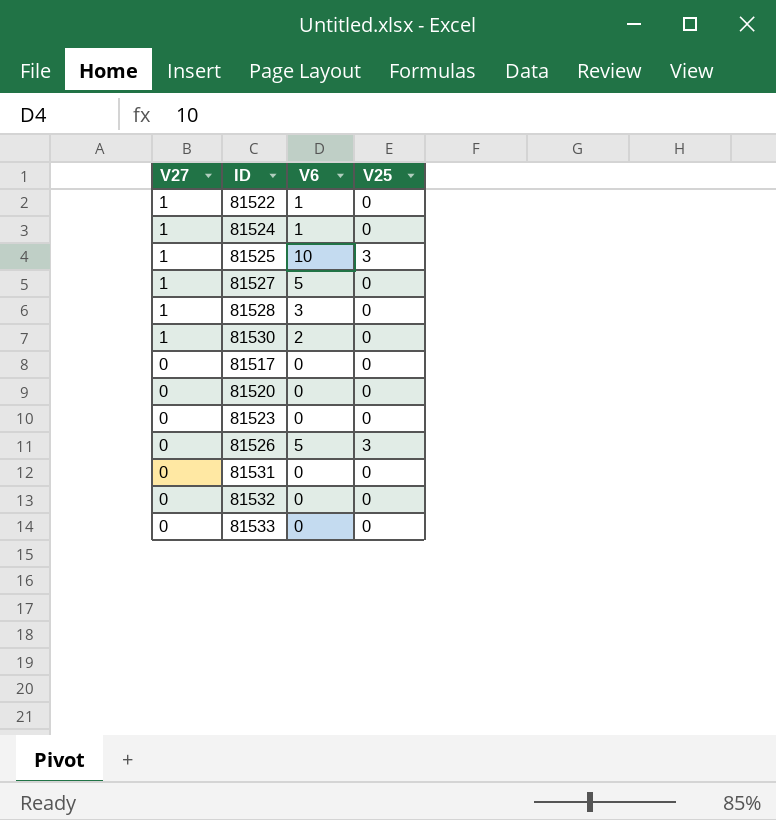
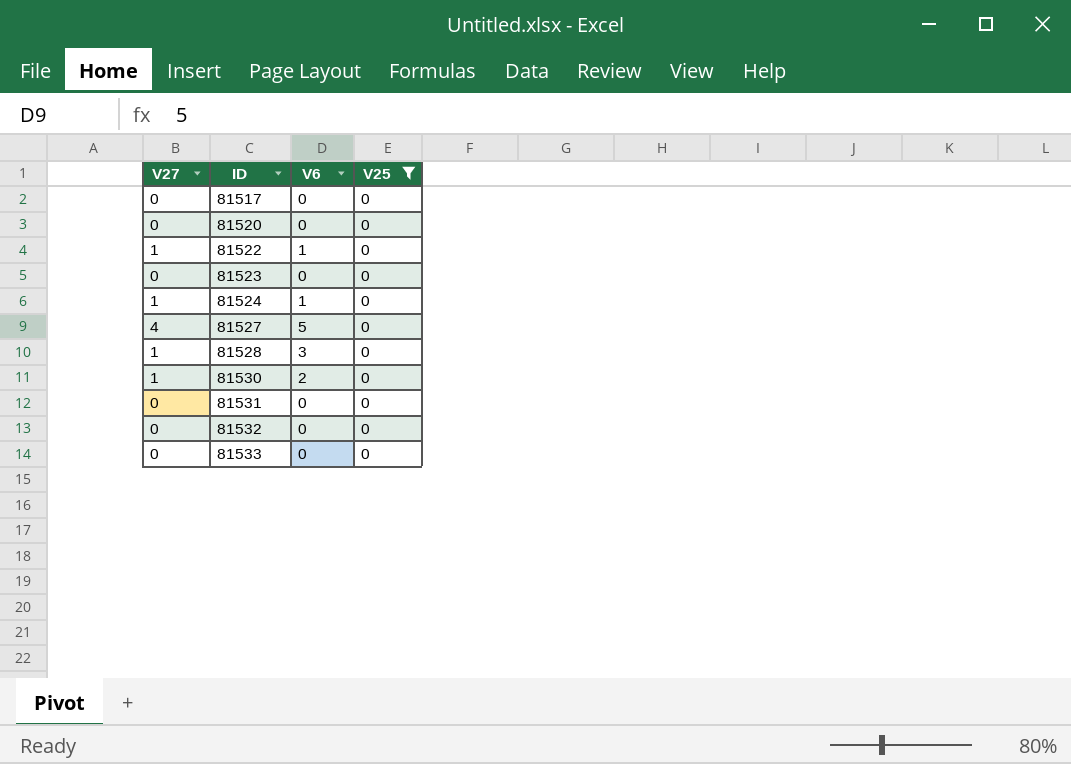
filter: none -> V25 = 0
row order: V27 descending -> ID ascending
81527 | V27: 1 -> 4

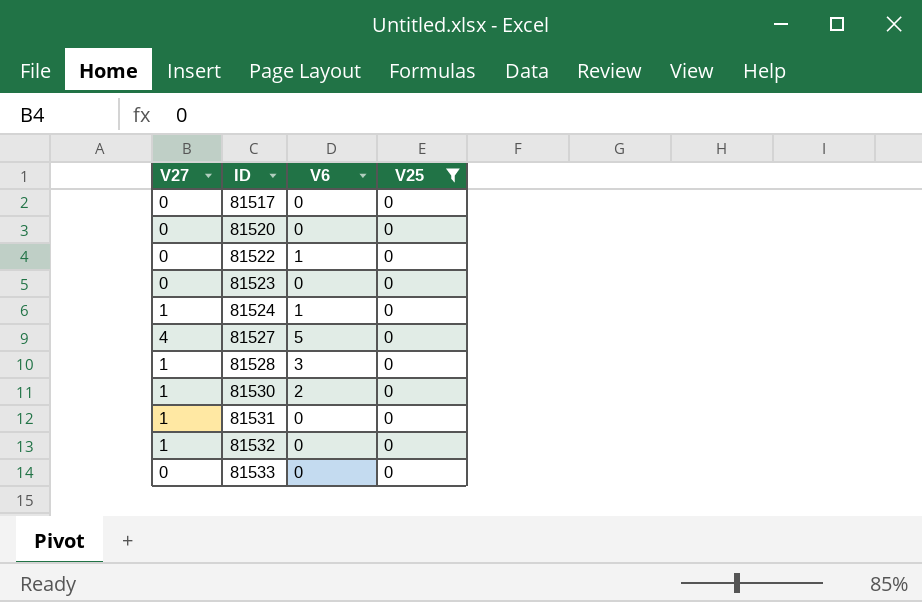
81522 | V27: 1 -> 0
81531 | V27: 0 -> 1
81532 | V27: 0 -> 1

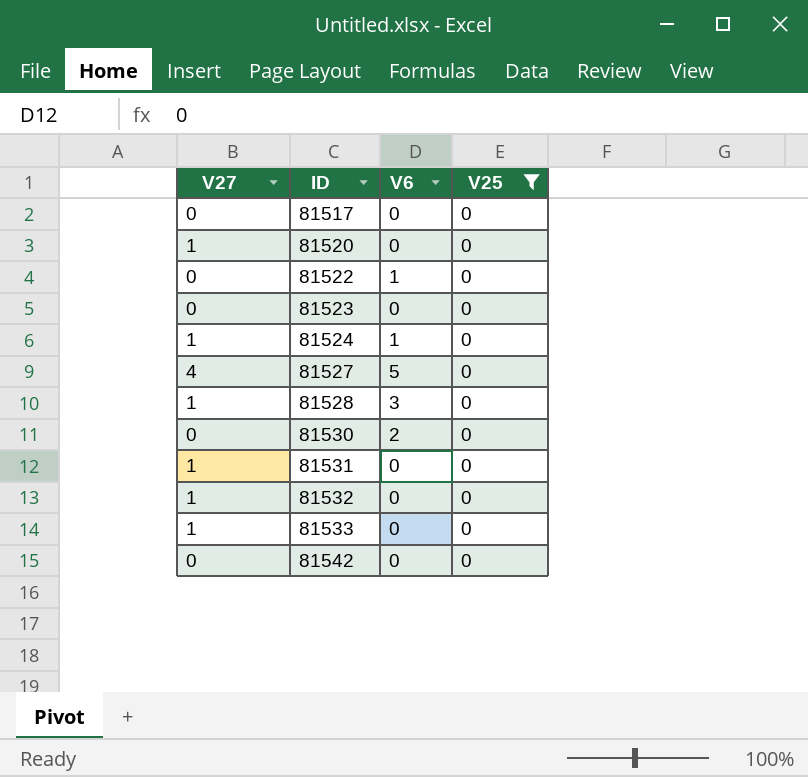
81520 | V27: 0 -> 1
81530 | V27: 1 -> 0
81533 | V27: 0 -> 1
row 81542: none -> 0 | 0 | 0

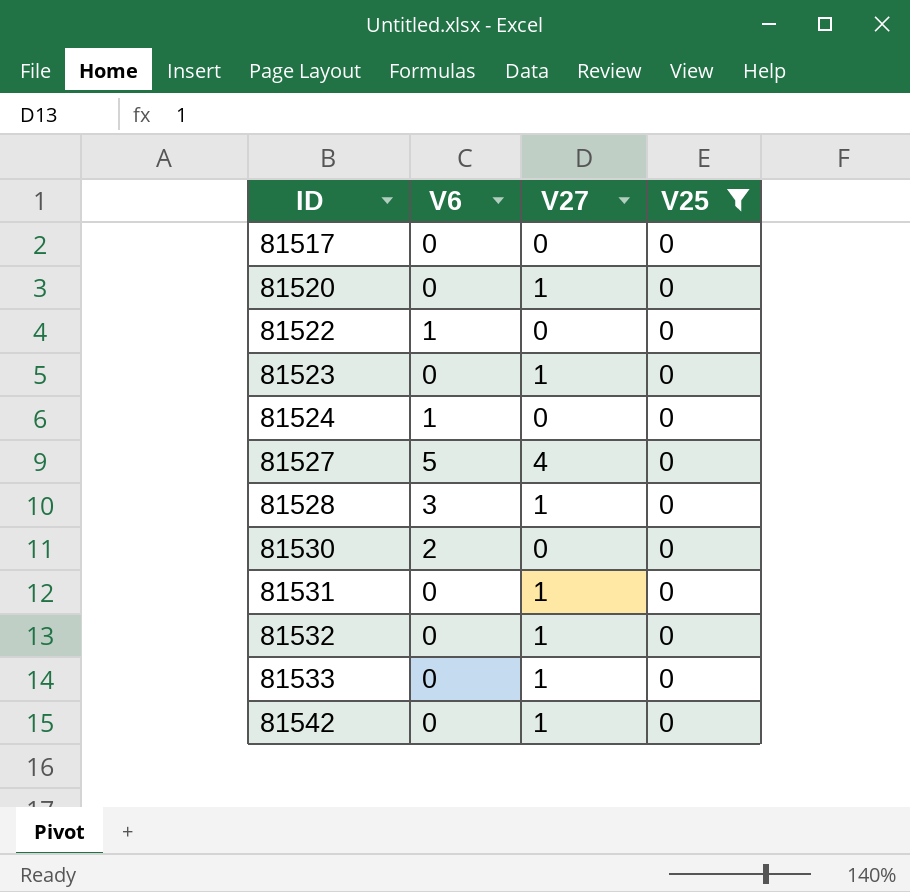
column V27 | position: 1 -> 3
81523 | V27: 0 -> 1
81524 | V27: 1 -> 0
81542 | V27: 0 -> 1

